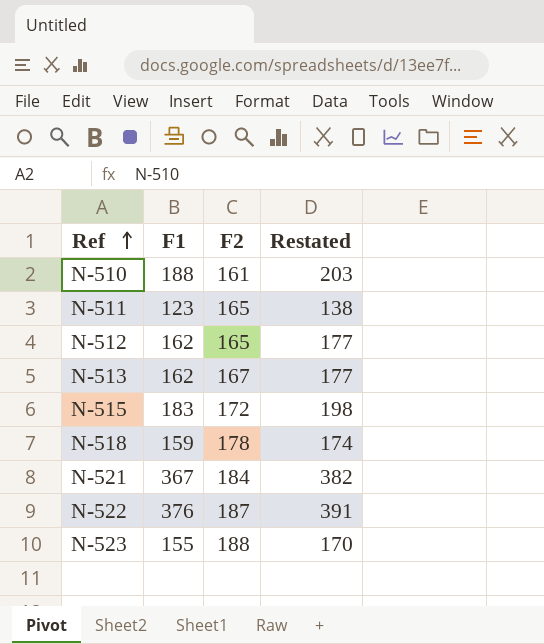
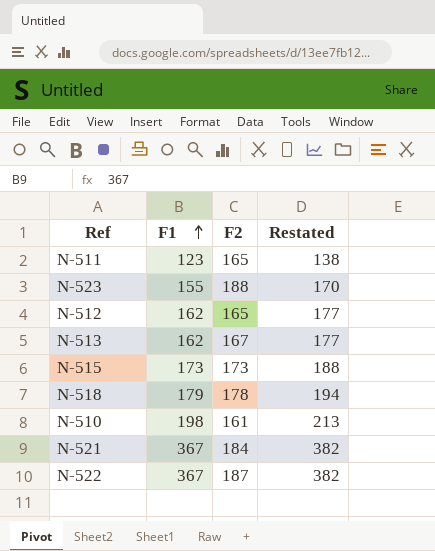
row order: Ref ascending -> F1 ascending
N-515 | F1: 183 -> 173
N-515 | F2: 172 -> 173
N-515 | Restated: 198 -> 188
N-518 | F1: 159 -> 179
N-518 | Restated: 174 -> 194
N-510 | F1: 188 -> 198
N-510 | Restated: 203 -> 213
N-522 | F1: 376 -> 367
N-522 | Restated: 391 -> 382

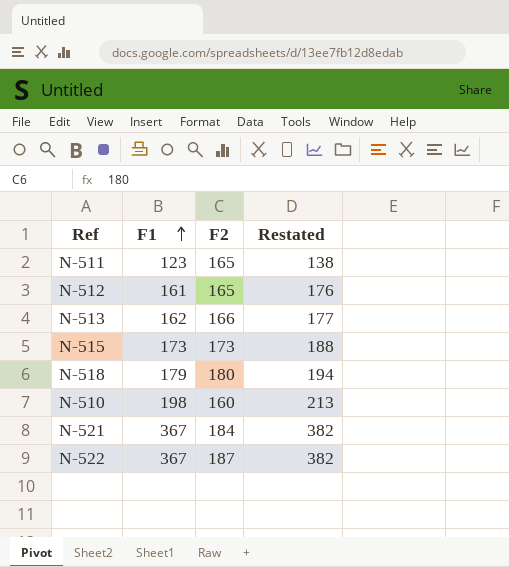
row N-523: 155 | 188 | 170 -> none
N-512 | F1: 162 -> 161
N-512 | Restated: 177 -> 176
N-513 | F2: 167 -> 166
N-518 | F2: 178 -> 180
N-510 | F2: 161 -> 160

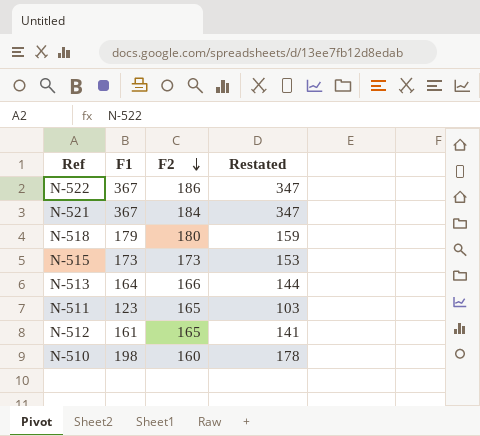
row order: F1 ascending -> F2 descending
column Restated | formula: [F1] + 15 -> [F1] - 20
N-522 | F2: 187 -> 186
N-513 | F1: 162 -> 164

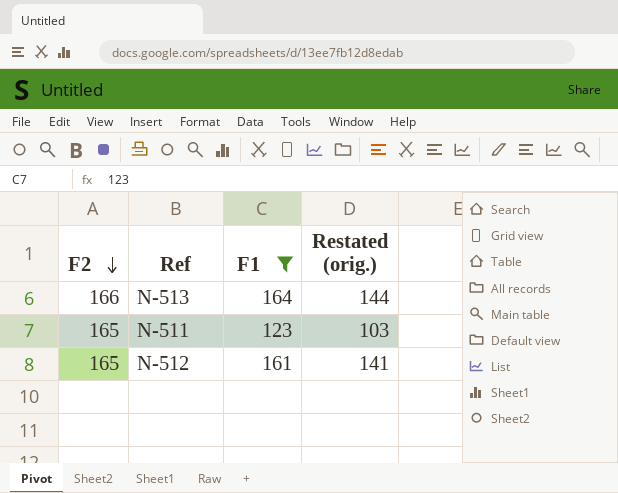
filter: none -> F1 <= 164
column F2 | position: 3 -> 1
column name: Restated -> Restated (orig.)

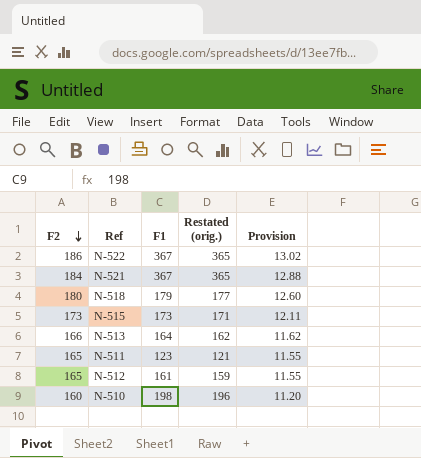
filter: F1 <= 164 -> none
column Restated (orig.) | formula: [F1] - 20 -> [F1] - 2
column Provision | formula: none -> [F2] * 0.07

